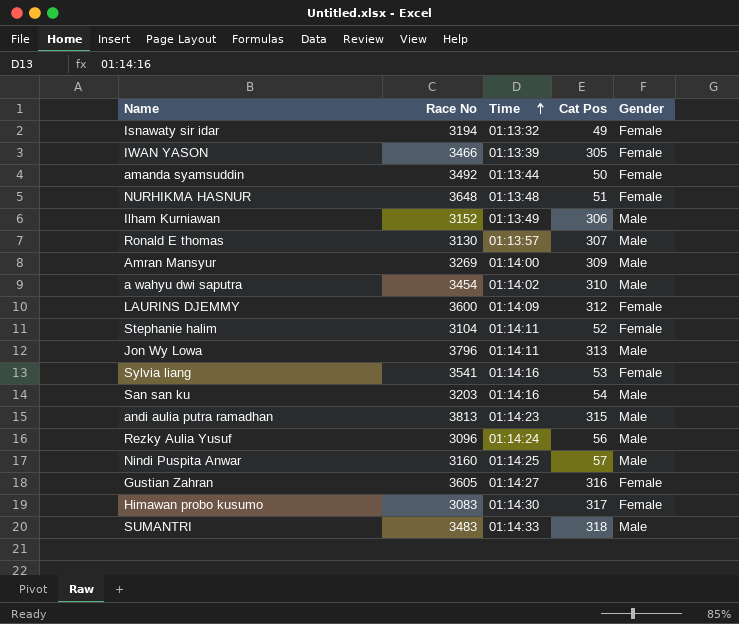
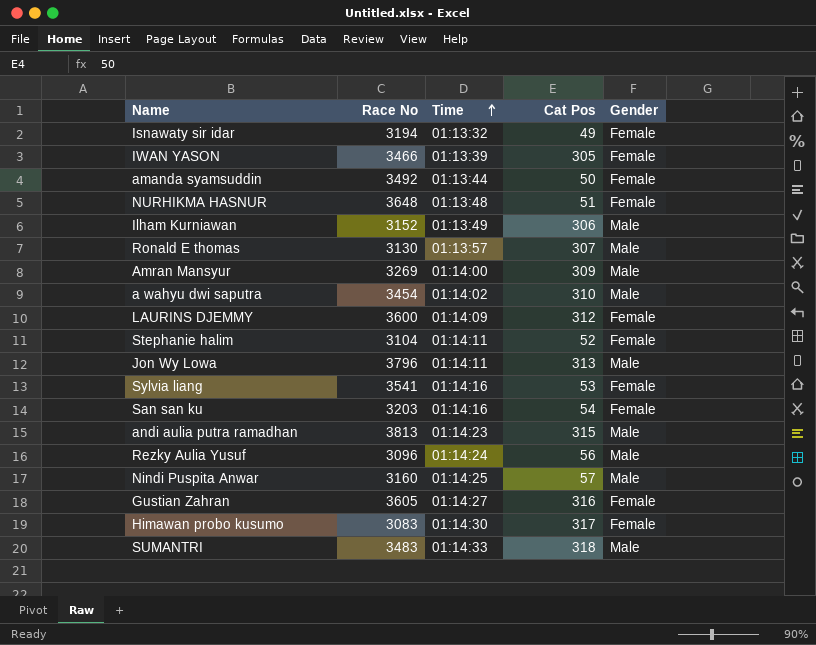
San san ku | Gender: Male -> Female

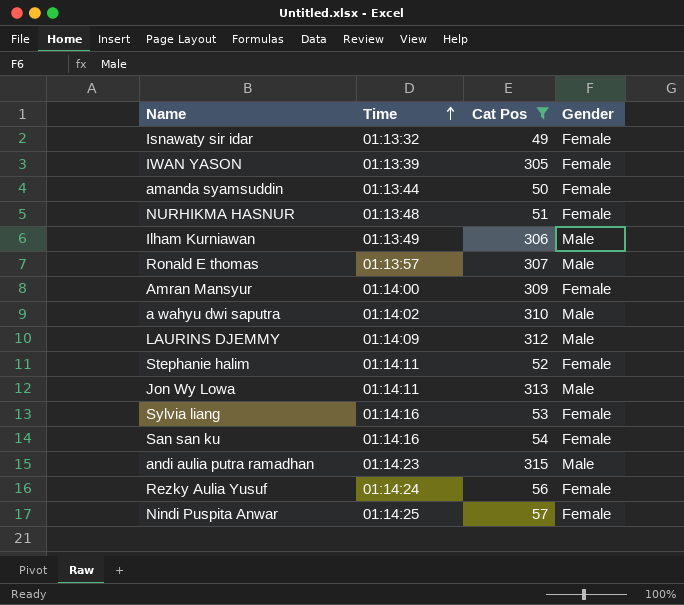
filter: none -> Cat Pos <= 315
column Race No | position: 2 -> none
Amran Mansyur | Gender: Male -> Female
LAURINS DJEMMY | Gender: Female -> Male
Rezky Aulia Yusuf | Gender: Male -> Female
Nindi Puspita Anwar | Gender: Male -> Female

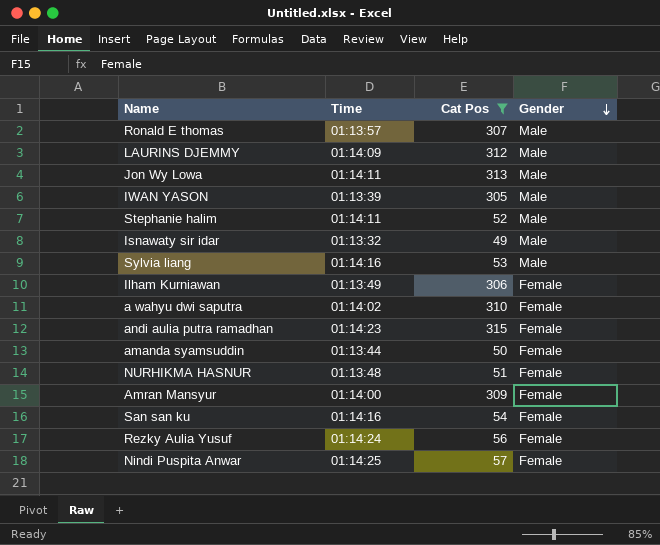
row order: Time ascending -> Gender descending
IWAN YASON | Gender: Female -> Male
Stephanie halim | Gender: Female -> Male
Isnawaty sir idar | Gender: Female -> Male
Sylvia liang | Gender: Female -> Male
Ilham Kurniawan | Gender: Male -> Female
a wahyu dwi saputra | Gender: Male -> Female
andi aulia putra ramadhan | Gender: Male -> Female

